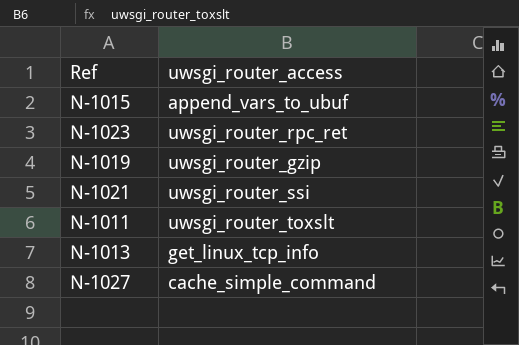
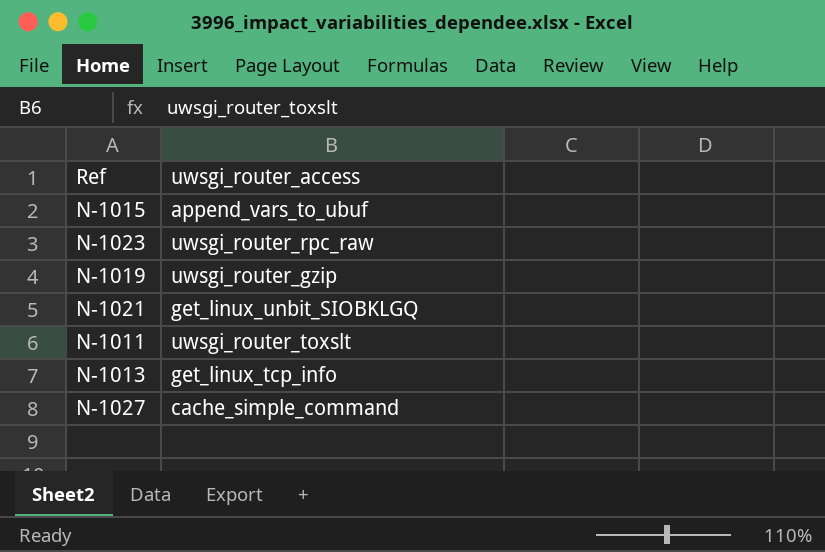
N-1023 | uwsgi_router_access: uwsgi_router_rpc_ret -> uwsgi_router_rpc_raw
N-1021 | uwsgi_router_access: uwsgi_router_ssi -> get_linux_unbit_SIOBKLGQ

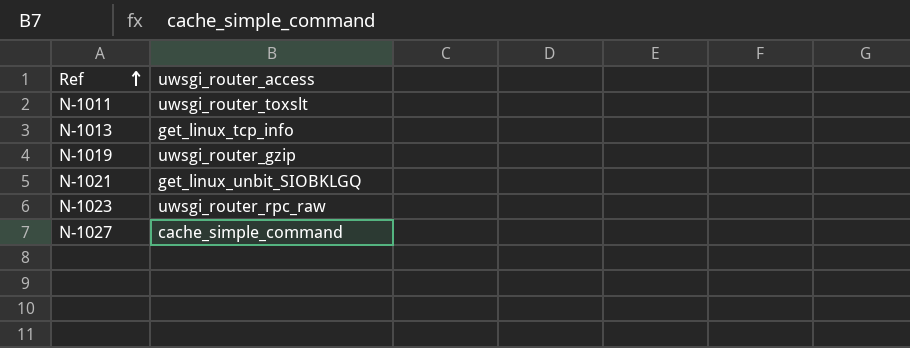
row order: none -> Ref ascending
row N-1015: append_vars_to_ubuf -> none

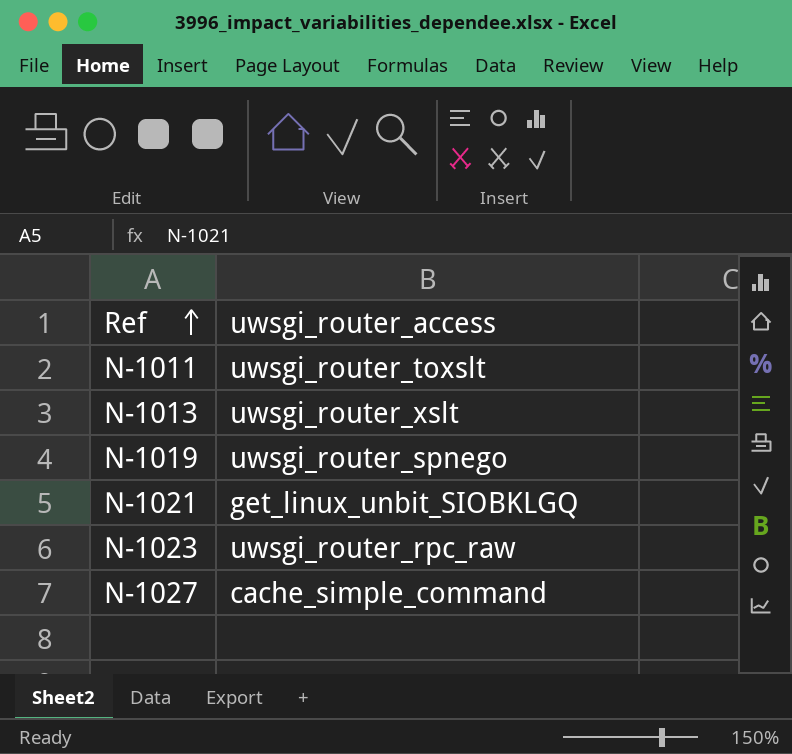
N-1013 | uwsgi_router_access: get_linux_tcp_info -> uwsgi_router_xslt
N-1019 | uwsgi_router_access: uwsgi_router_gzip -> uwsgi_router_spnego

